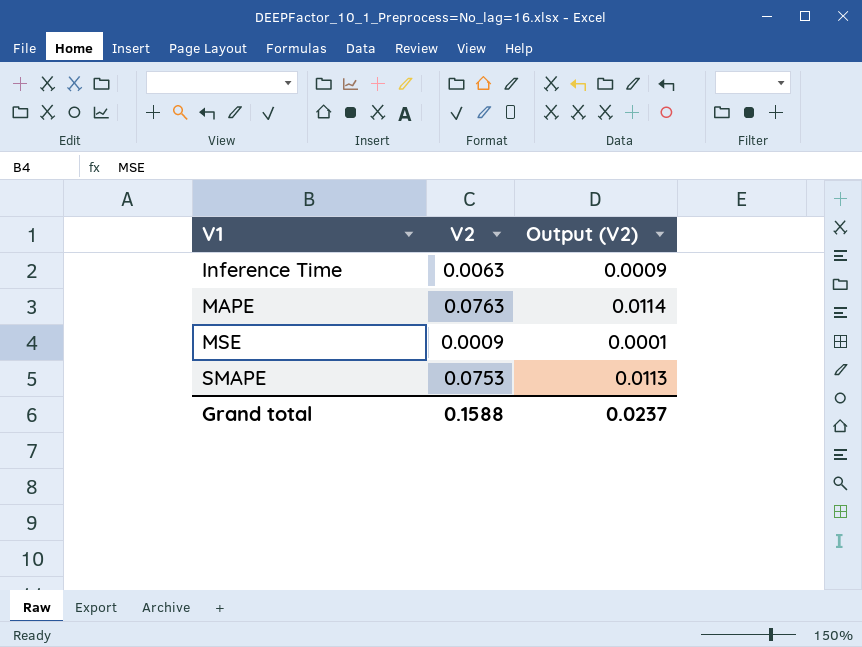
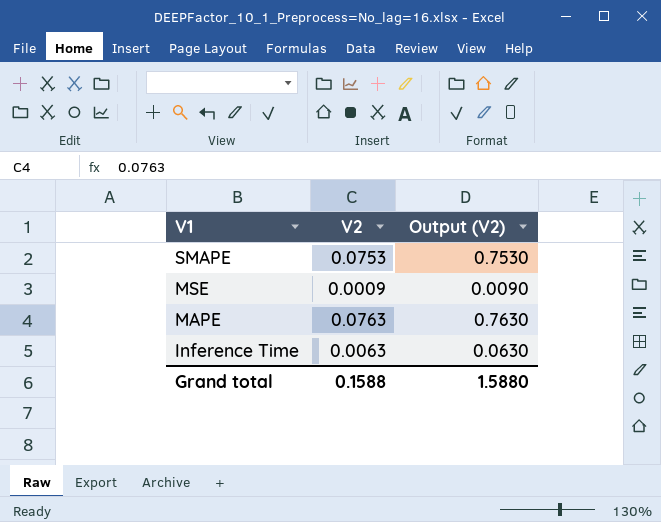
row order: V1 ascending -> V1 descending
column Output (V2) | formula: [V2] * 0.15 -> [V2] * 10
Grand total | Output (V2): 0.0237 -> 1.5880

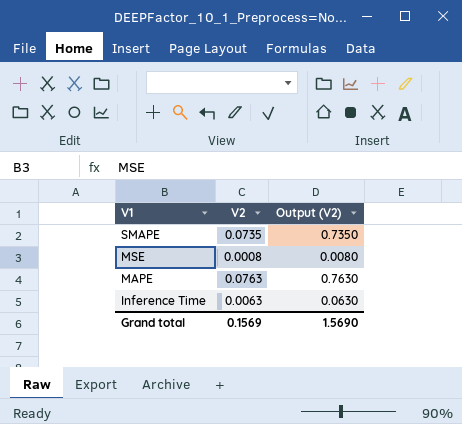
SMAPE | V2: 0.0753 -> 0.0735
SMAPE | Output (V2): 0.7530 -> 0.7350
MSE | V2: 0.0009 -> 0.0008
MSE | Output (V2): 0.0090 -> 0.0080
Grand total | V2: 0.1588 -> 0.1569
Grand total | Output (V2): 1.5880 -> 1.5690

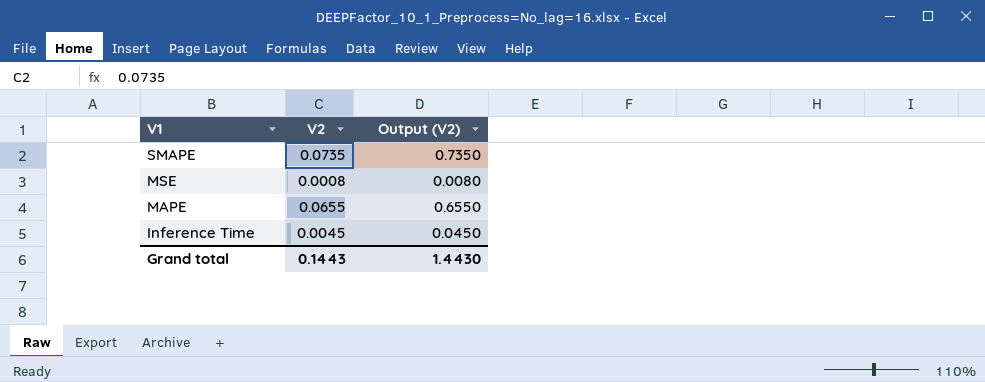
MAPE | V2: 0.0763 -> 0.0655
MAPE | Output (V2): 0.7630 -> 0.6550
Inference Time | V2: 0.0063 -> 0.0045
Inference Time | Output (V2): 0.0630 -> 0.0450
Grand total | V2: 0.1569 -> 0.1443
Grand total | Output (V2): 1.5690 -> 1.4430

